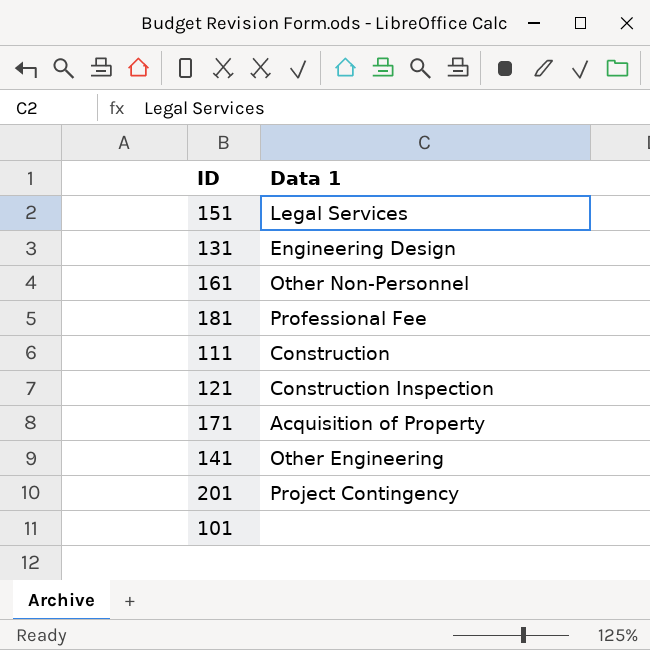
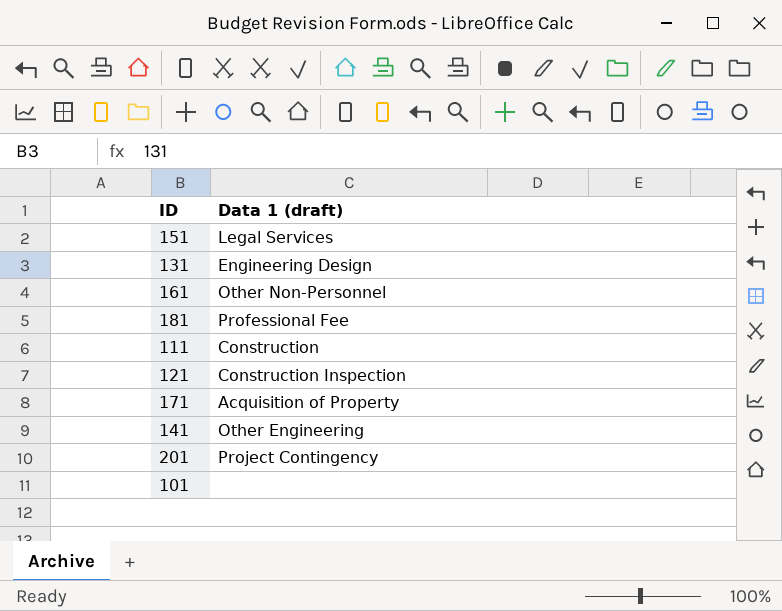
column name: Data 1 -> Data 1 (draft)

